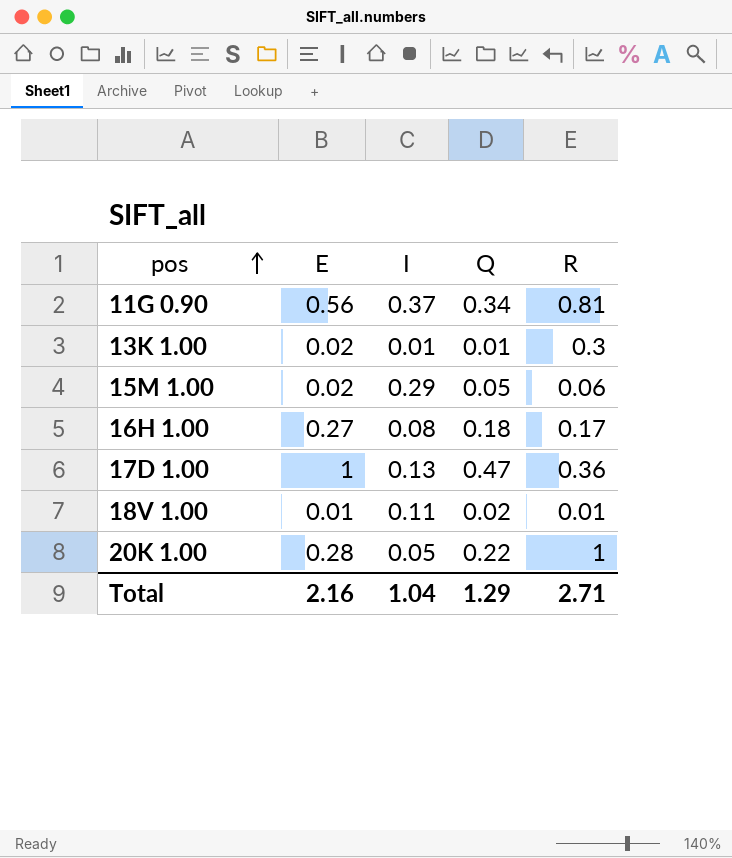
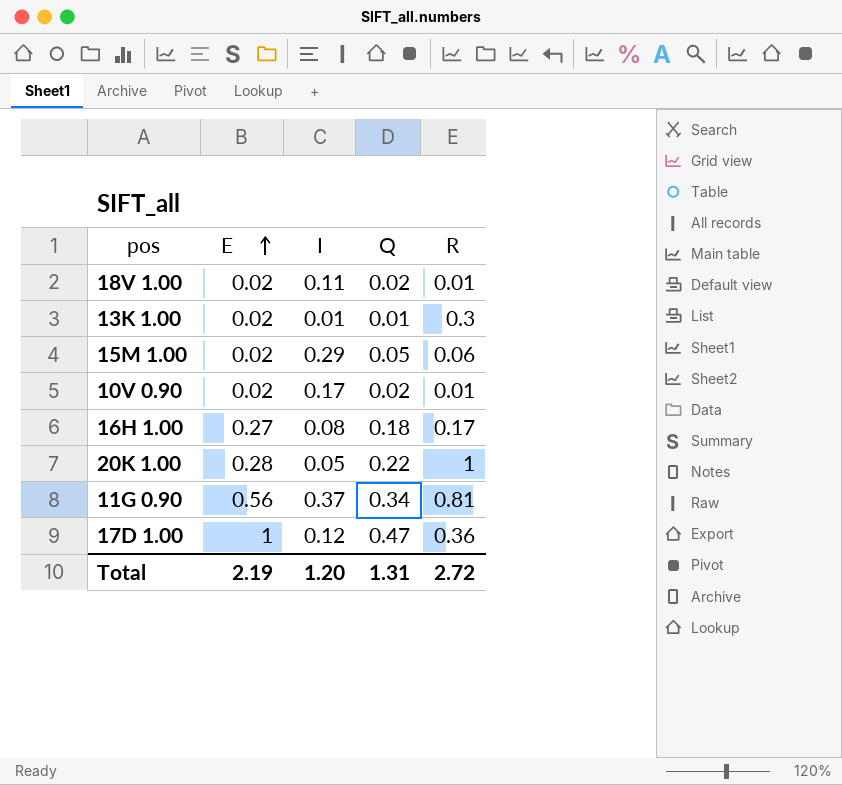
row order: pos ascending -> E ascending
18V 1.00 | E: 0.01 -> 0.02
row 10V 0.90: none -> 0.02 | 0.17 | 0.02 | 0.01
17D 1.00 | I: 0.13 -> 0.12
Total | E: 2.16 -> 2.19
Total | I: 1.04 -> 1.20
Total | Q: 1.29 -> 1.31
Total | R: 2.71 -> 2.72

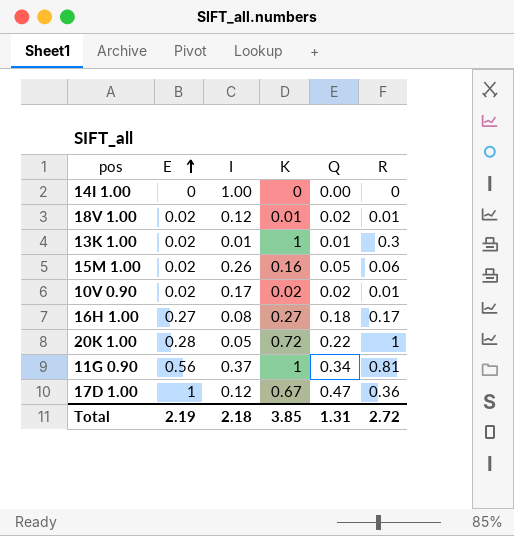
column K | position: none -> 4
row 14I 1.00: none -> 0 | 1.00 | 0 | 0.00 | 0
18V 1.00 | I: 0.11 -> 0.12
15M 1.00 | I: 0.29 -> 0.26
Total | I: 1.20 -> 2.18

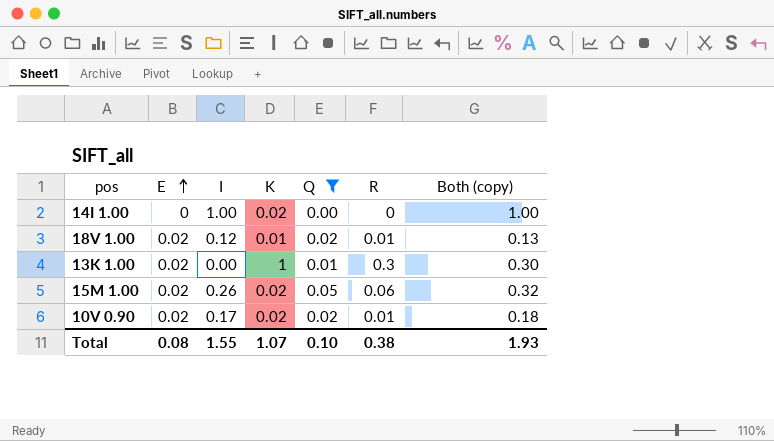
filter: none -> Q <= 0.05
column Both (copy) | formula: none -> [I] + [R]
14I 1.00 | K: 0 -> 0.02
13K 1.00 | I: 0.01 -> 0.00
15M 1.00 | K: 0.16 -> 0.02
Total | E: 2.19 -> 0.08
Total | I: 2.18 -> 1.55
Total | K: 3.85 -> 1.07
Total | Q: 1.31 -> 0.10
Total | R: 2.72 -> 0.38

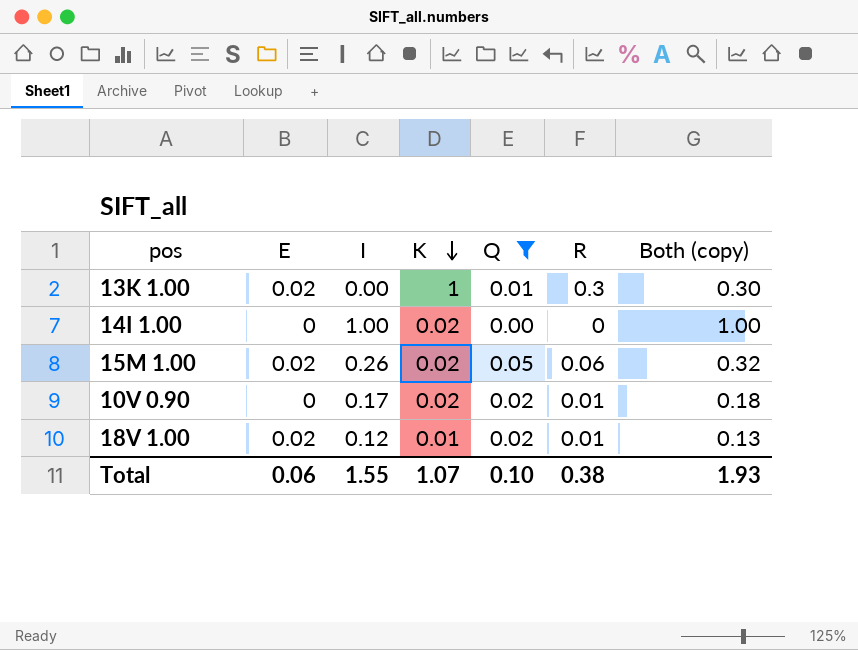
row order: E ascending -> K descending
10V 0.90 | E: 0.02 -> 0
Total | E: 0.08 -> 0.06

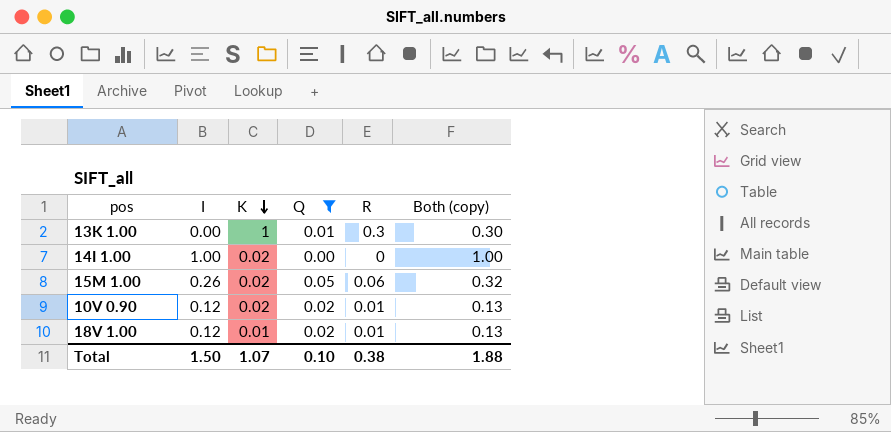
column E | position: 2 -> none
10V 0.90 | I: 0.17 -> 0.12
10V 0.90 | Both (copy): 0.18 -> 0.13
Total | I: 1.55 -> 1.50
Total | Both (copy): 1.93 -> 1.88

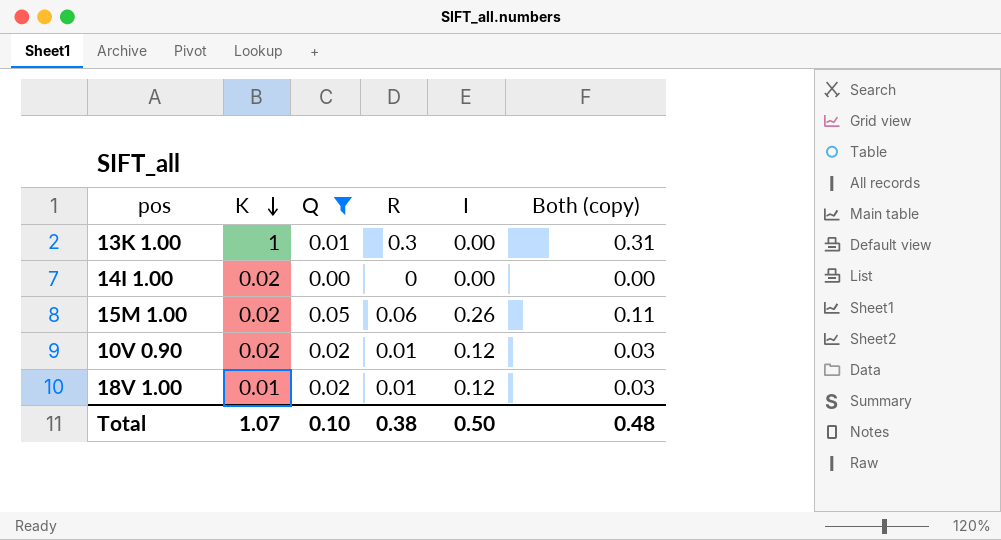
column I | position: 2 -> 5
column Both (copy) | formula: [I] + [R] -> [Q] + [R]
14I 1.00 | I: 1.00 -> 0.00
Total | I: 1.50 -> 0.50
Total | Both (copy): 1.88 -> 0.48

